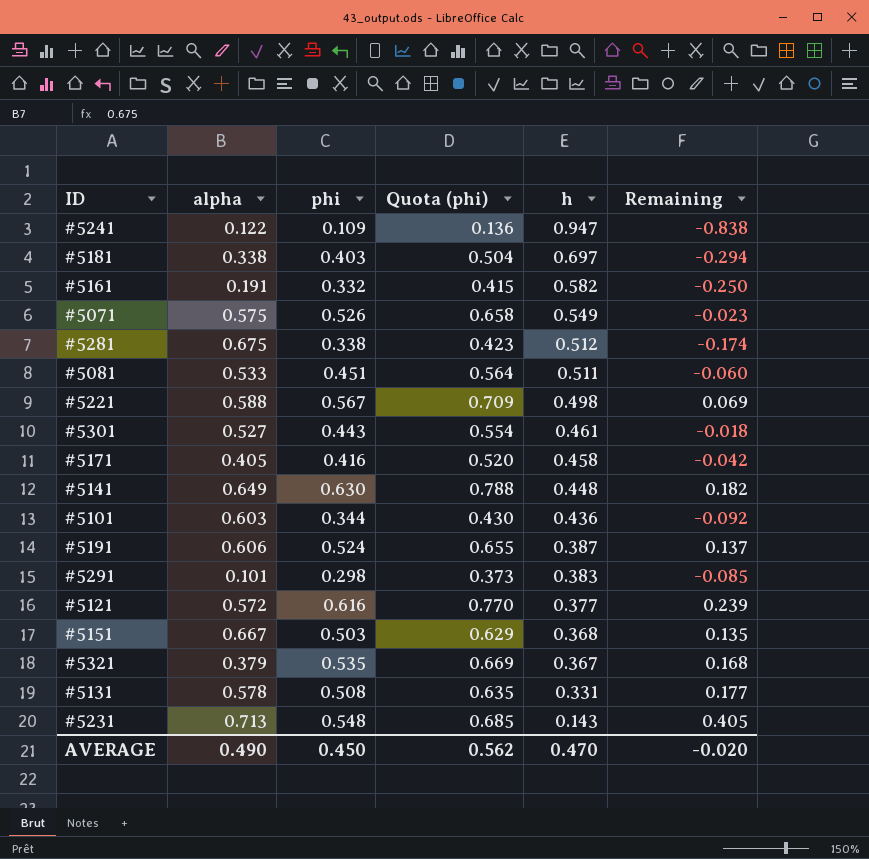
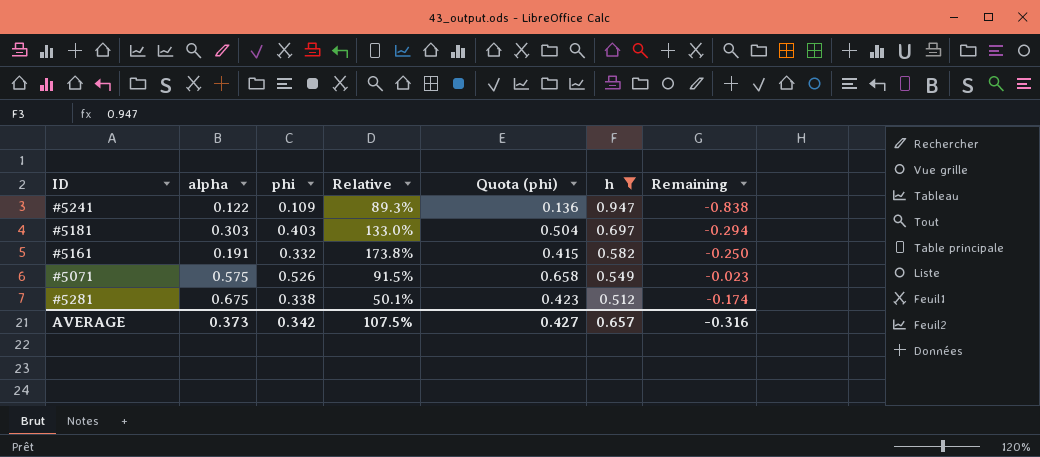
filter: none -> h >= 0.512
column Relative | formula: none -> [phi] / [alpha]
#5181 | alpha: 0.338 -> 0.303
AVERAGE | alpha: 0.490 -> 0.373
AVERAGE | phi: 0.450 -> 0.342
AVERAGE | Quota (phi): 0.562 -> 0.427
AVERAGE | h: 0.470 -> 0.657
AVERAGE | Remaining: -0.020 -> -0.316

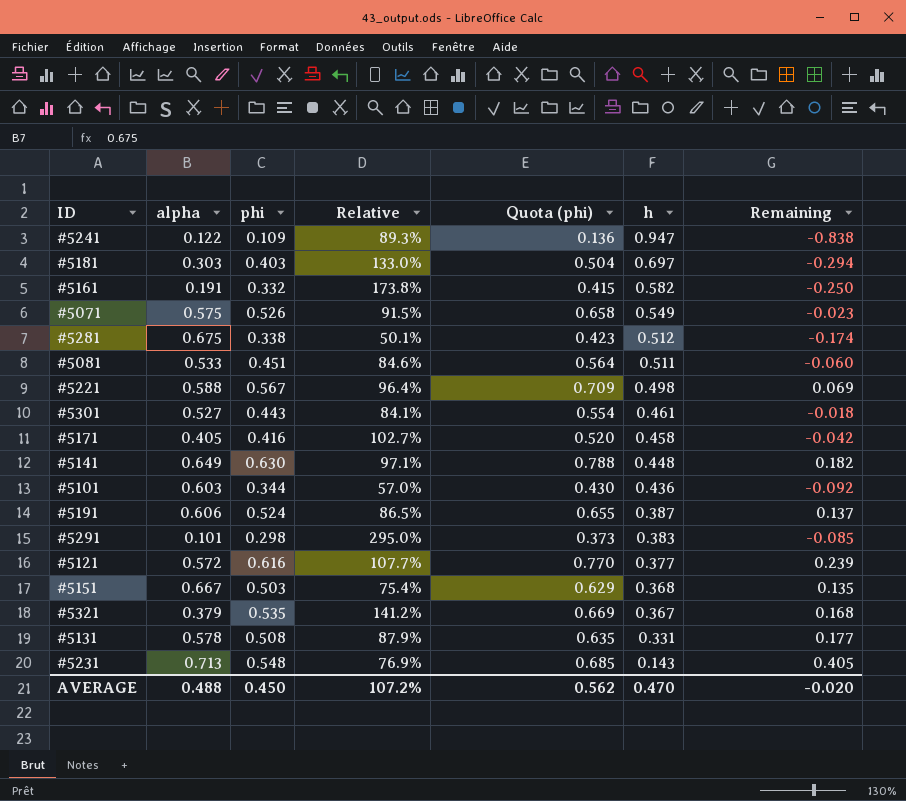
filter: h >= 0.512 -> none
AVERAGE | alpha: 0.373 -> 0.488
AVERAGE | phi: 0.342 -> 0.450
AVERAGE | Relative: 107.5% -> 107.2%
AVERAGE | Quota (phi): 0.427 -> 0.562
AVERAGE | h: 0.657 -> 0.470
AVERAGE | Remaining: -0.316 -> -0.020

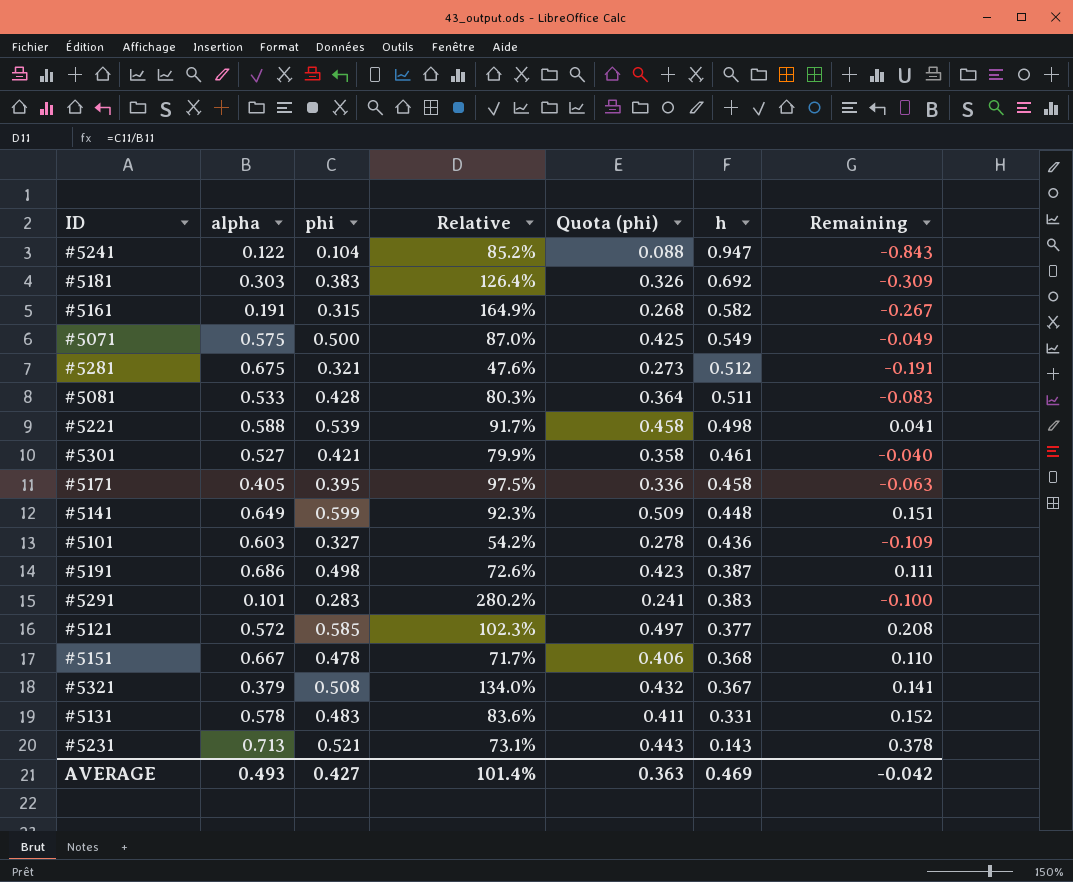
column Quota (phi) | formula: [phi] * 1.25 -> [phi] * 0.85
#5241 | phi: 0.109 -> 0.104
#5241 | Relative: 89.3% -> 85.2%
#5241 | Remaining: -0.838 -> -0.843
#5181 | phi: 0.403 -> 0.383
#5181 | Relative: 133.0% -> 126.4%
#5181 | h: 0.697 -> 0.692
#5181 | Remaining: -0.294 -> -0.309
#5161 | phi: 0.332 -> 0.315
#5161 | Relative: 173.8% -> 164.9%
#5161 | Remaining: -0.250 -> -0.267
#5071 | phi: 0.526 -> 0.500
#5071 | Relative: 91.5% -> 87.0%
#5071 | Remaining: -0.023 -> -0.049
#5281 | phi: 0.338 -> 0.321
#5281 | Relative: 50.1% -> 47.6%
#5281 | Remaining: -0.174 -> -0.191
#5081 | phi: 0.451 -> 0.428
#5081 | Relative: 84.6% -> 80.3%
#5081 | Remaining: -0.060 -> -0.083
#5221 | phi: 0.567 -> 0.539
#5221 | Relative: 96.4% -> 91.7%
#5221 | Remaining: 0.069 -> 0.041
#5301 | phi: 0.443 -> 0.421
#5301 | Relative: 84.1% -> 79.9%
#5301 | Remaining: -0.018 -> -0.040
#5171 | phi: 0.416 -> 0.395
#5171 | Relative: 102.7% -> 97.5%
#5171 | Remaining: -0.042 -> -0.063
#5141 | phi: 0.630 -> 0.599
#5141 | Relative: 97.1% -> 92.3%
#5141 | Remaining: 0.182 -> 0.151
#5101 | phi: 0.344 -> 0.327
#5101 | Relative: 57.0% -> 54.2%
#5101 | Remaining: -0.092 -> -0.109
#5191 | alpha: 0.606 -> 0.686
#5191 | phi: 0.524 -> 0.498
#5191 | Relative: 86.5% -> 72.6%
#5191 | Remaining: 0.137 -> 0.111
#5291 | phi: 0.298 -> 0.283
#5291 | Relative: 295.0% -> 280.2%
#5291 | Remaining: -0.085 -> -0.100
#5121 | phi: 0.616 -> 0.585
#5121 | Relative: 107.7% -> 102.3%
#5121 | Remaining: 0.239 -> 0.208
#5151 | phi: 0.503 -> 0.478
#5151 | Relative: 75.4% -> 71.7%
#5151 | Remaining: 0.135 -> 0.110
#5321 | phi: 0.535 -> 0.508
#5321 | Relative: 141.2% -> 134.0%
#5321 | Remaining: 0.168 -> 0.141
#5131 | phi: 0.508 -> 0.483
#5131 | Relative: 87.9% -> 83.6%
#5131 | Remaining: 0.177 -> 0.152
#5231 | phi: 0.548 -> 0.521
#5231 | Relative: 76.9% -> 73.1%
#5231 | Remaining: 0.405 -> 0.378
AVERAGE | alpha: 0.488 -> 0.493
AVERAGE | phi: 0.450 -> 0.427
AVERAGE | Relative: 107.2% -> 101.4%
AVERAGE | Quota (phi): 0.562 -> 0.363
AVERAGE | h: 0.470 -> 0.469
AVERAGE | Remaining: -0.020 -> -0.042

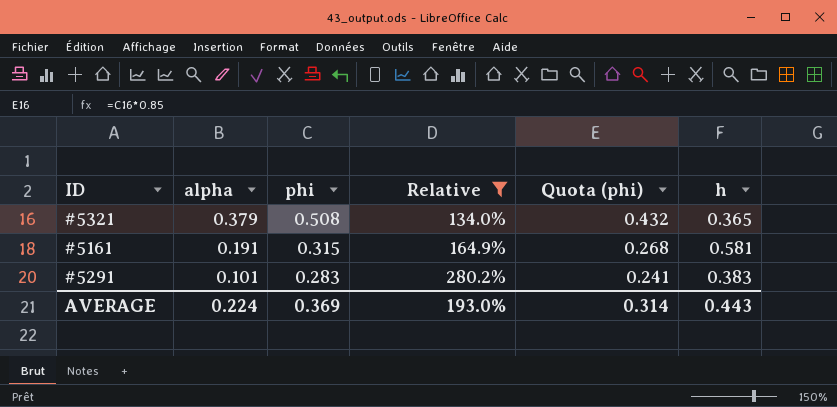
filter: none -> Relative >= 134.0%
row order: h descending -> alpha descending
column Remaining | formula: [phi] - [h] -> none
#5321 | h: 0.367 -> 0.365
#5161 | h: 0.582 -> 0.581
AVERAGE | alpha: 0.493 -> 0.224
AVERAGE | phi: 0.427 -> 0.369
AVERAGE | Relative: 101.4% -> 193.0%
AVERAGE | Quota (phi): 0.363 -> 0.314
AVERAGE | h: 0.469 -> 0.443

